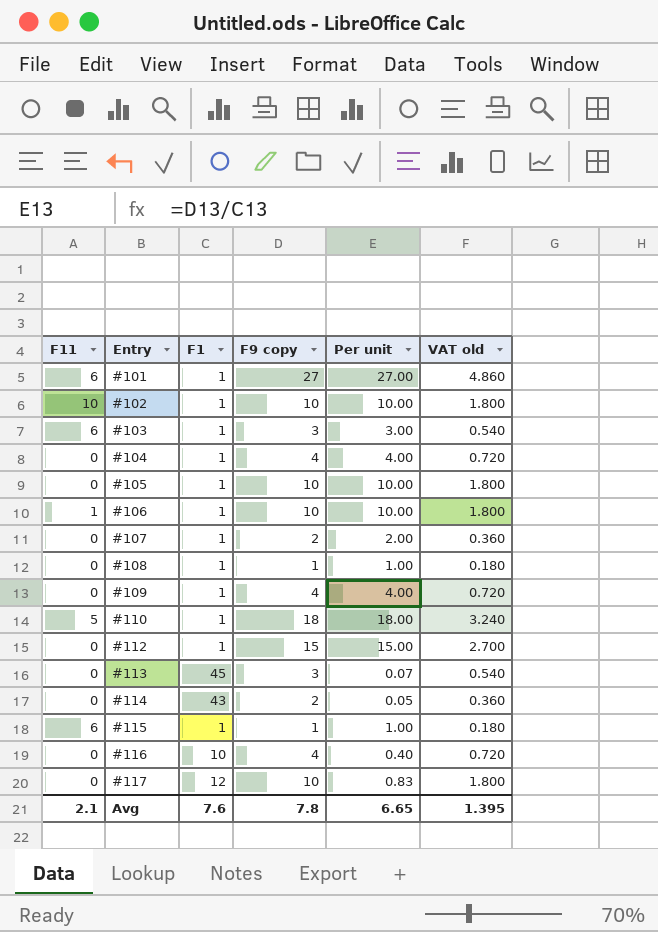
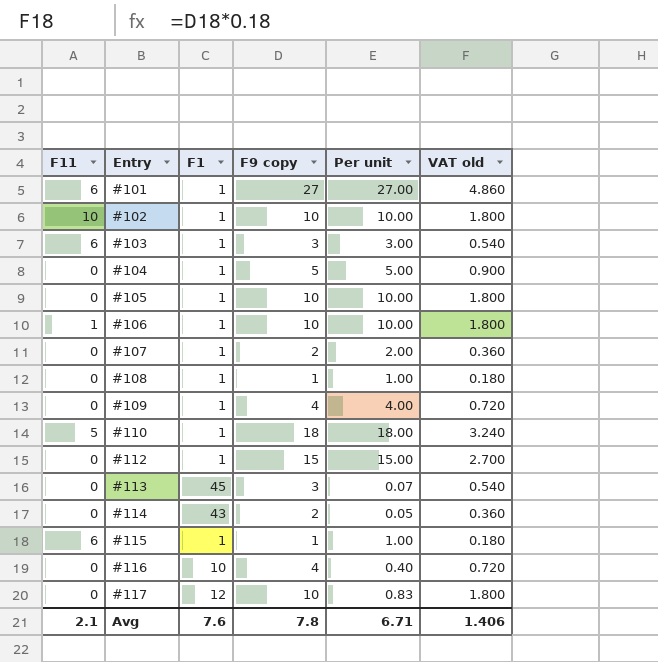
#104 | F9 copy: 4 -> 5
#104 | Per unit: 4.00 -> 5.00
#104 | VAT old: 0.720 -> 0.900
Avg | Per unit: 6.65 -> 6.71
Avg | VAT old: 1.395 -> 1.406

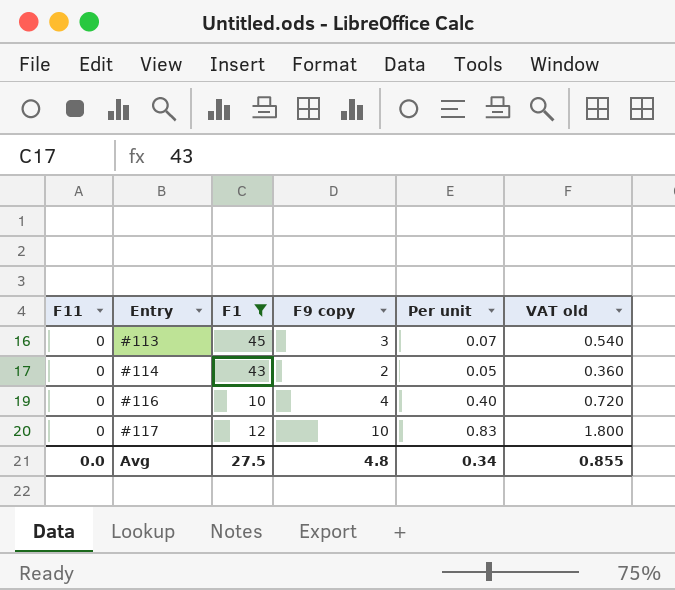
filter: none -> F1 != 1
Avg | F11: 2.1 -> 0.0
Avg | F1: 7.6 -> 27.5
Avg | F9 copy: 7.8 -> 4.8
Avg | Per unit: 6.71 -> 0.34
Avg | VAT old: 1.406 -> 0.855

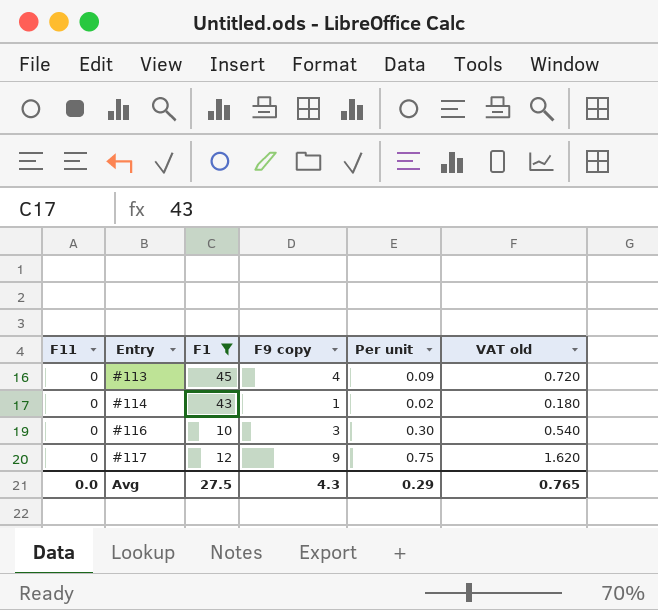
#113 | F9 copy: 3 -> 4
#113 | Per unit: 0.07 -> 0.09
#113 | VAT old: 0.540 -> 0.720
#114 | F9 copy: 2 -> 1
#114 | Per unit: 0.05 -> 0.02
#114 | VAT old: 0.360 -> 0.180
#116 | F9 copy: 4 -> 3
#116 | Per unit: 0.40 -> 0.30
#116 | VAT old: 0.720 -> 0.540
#117 | F9 copy: 10 -> 9
#117 | Per unit: 0.83 -> 0.75
#117 | VAT old: 1.800 -> 1.620
Avg | F9 copy: 4.8 -> 4.3
Avg | Per unit: 0.34 -> 0.29
Avg | VAT old: 0.855 -> 0.765

